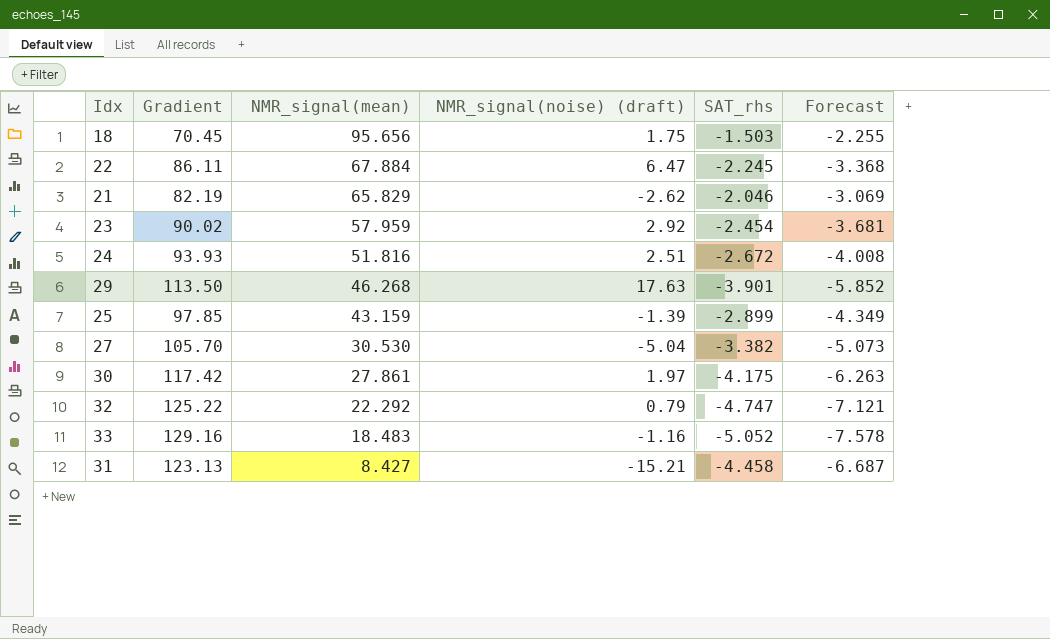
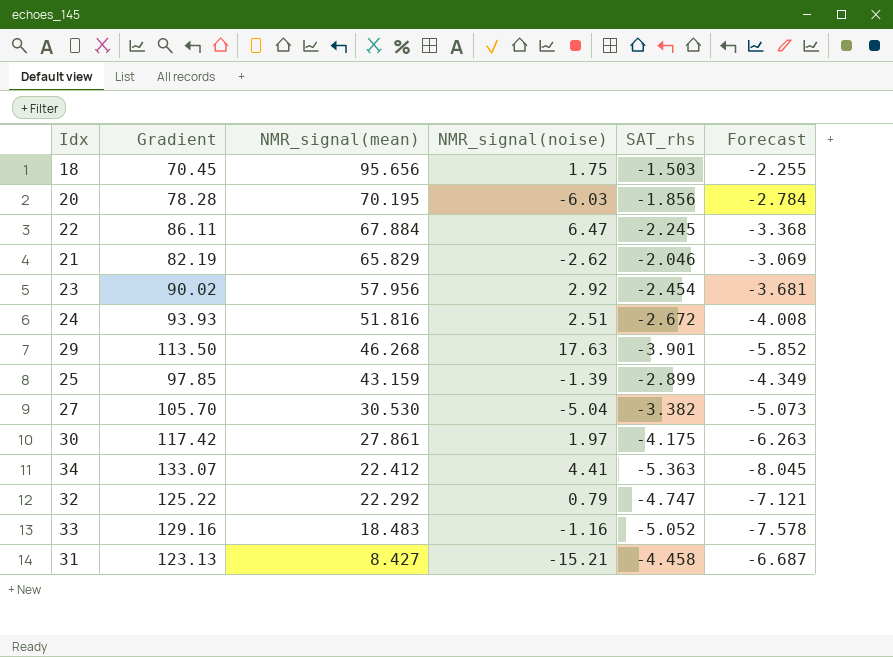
column name: NMR_signal(noise) (draft) -> NMR_signal(noise)
row 20: none -> 78.28 | 70.195 | -6.03 | -1.856 | -2.784
23 | NMR_signal(mean): 57.959 -> 57.956
row 34: none -> 133.07 | 22.412 | 4.41 | -5.363 | -8.045

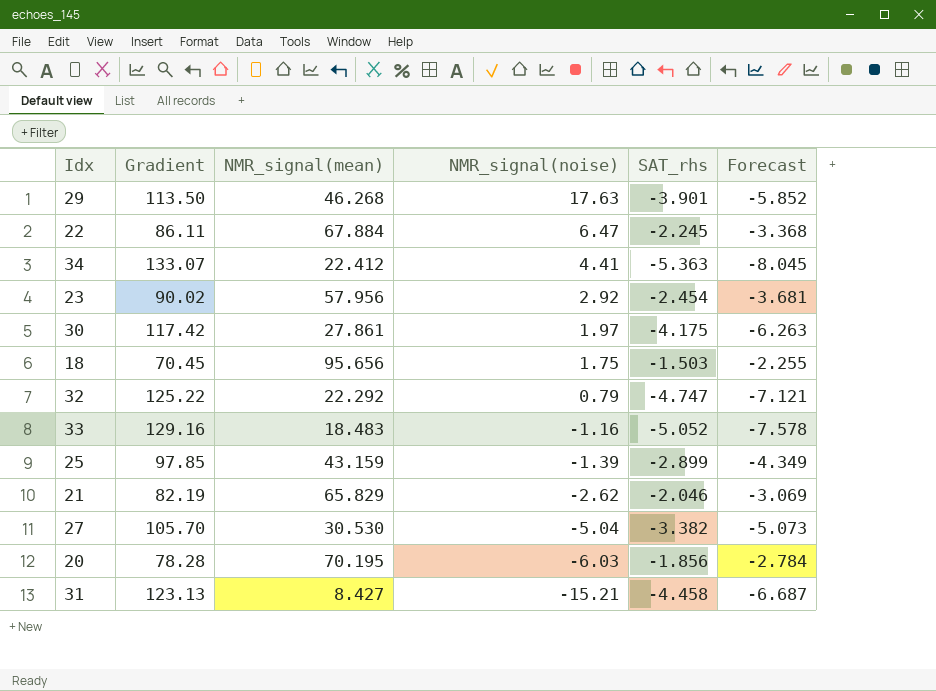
row order: NMR_signal(mean) descending -> NMR_signal(noise) descending
row 24: 93.93 | 51.816 | 2.51 | -2.672 | -4.008 -> none

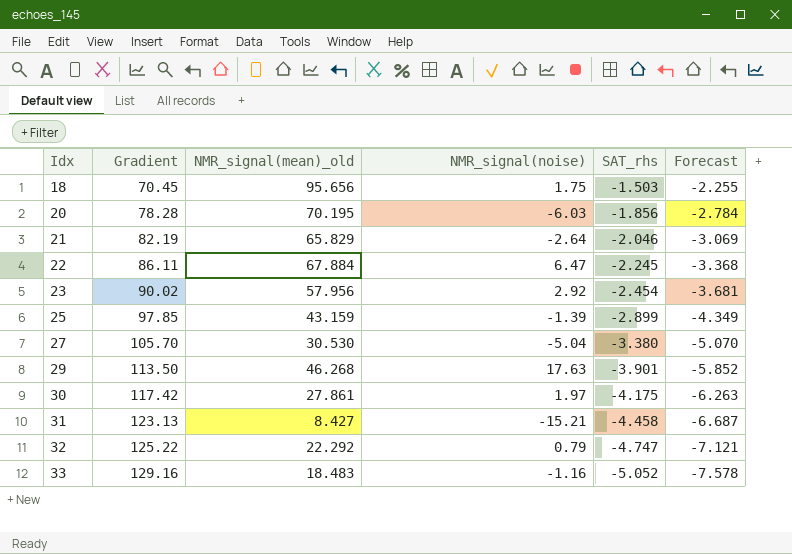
row order: NMR_signal(noise) descending -> Idx ascending
column name: NMR_signal(mean) -> NMR_signal(mean)_old
row 34: 133.07 | 22.412 | 4.41 | -5.363 | -8.045 -> none
21 | NMR_signal(noise): -2.62 -> -2.64
27 | SAT_rhs: -3.382 -> -3.380
27 | Forecast: -5.073 -> -5.070

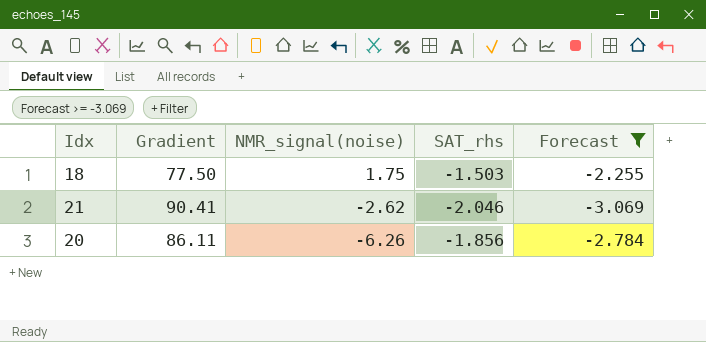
filter: none -> Forecast >= -3.069
row order: Idx ascending -> NMR_signal(noise) descending
column NMR_signal(mean)_old | position: 3 -> none
18 | Gradient: 70.45 -> 77.50
21 | Gradient: 82.19 -> 90.41
21 | NMR_signal(noise): -2.64 -> -2.62
20 | Gradient: 78.28 -> 86.11
20 | NMR_signal(noise): -6.03 -> -6.26

